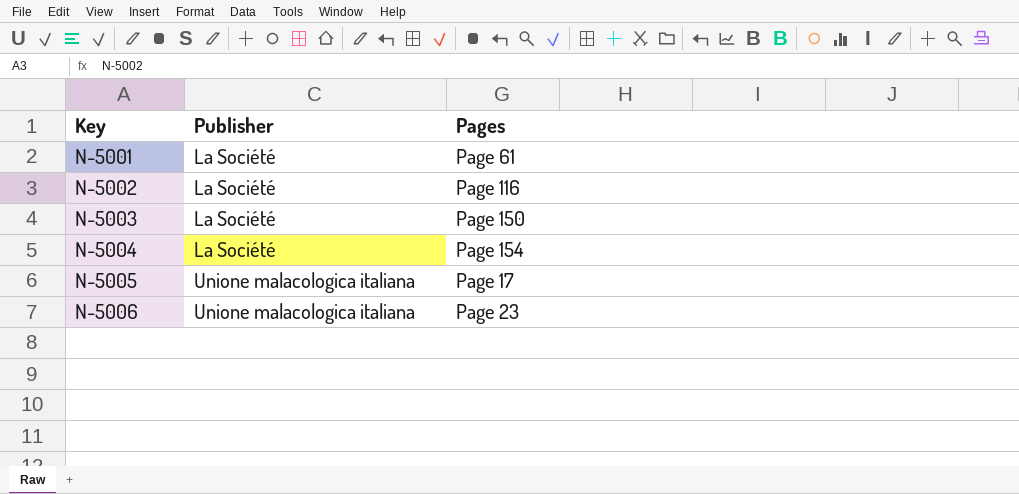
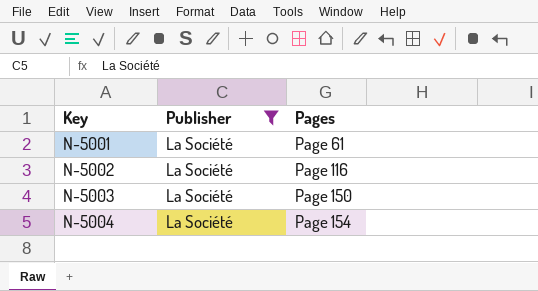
filter: none -> Publisher = La Société

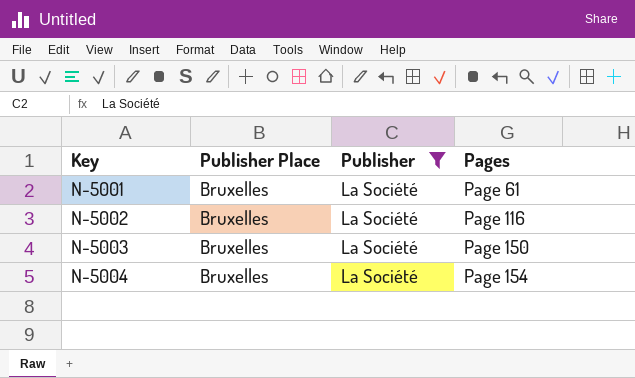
column Publisher Place | position: none -> 2

